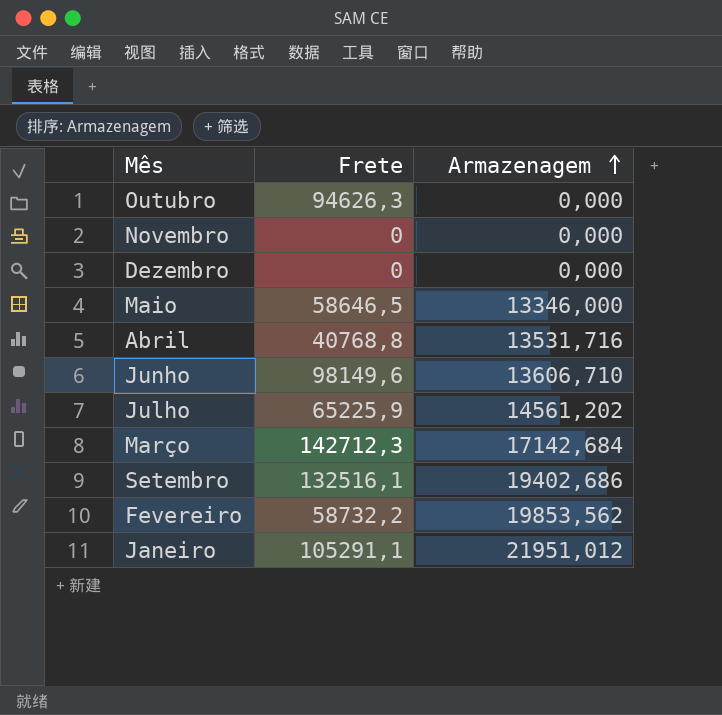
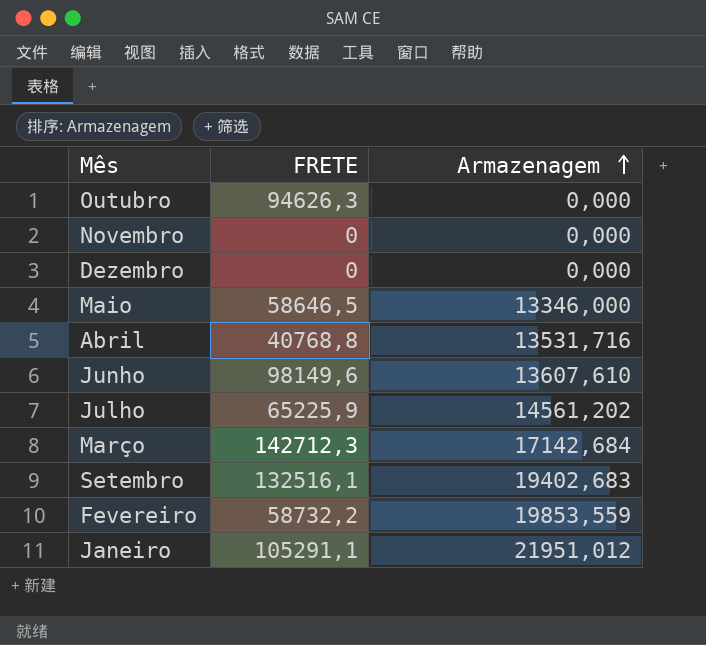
column name: Frete -> FRETE
Junho | Armazenagem: 13606,710 -> 13607,610
Setembro | Armazenagem: 19402,686 -> 19402,683
Fevereiro | Armazenagem: 19853,562 -> 19853,559

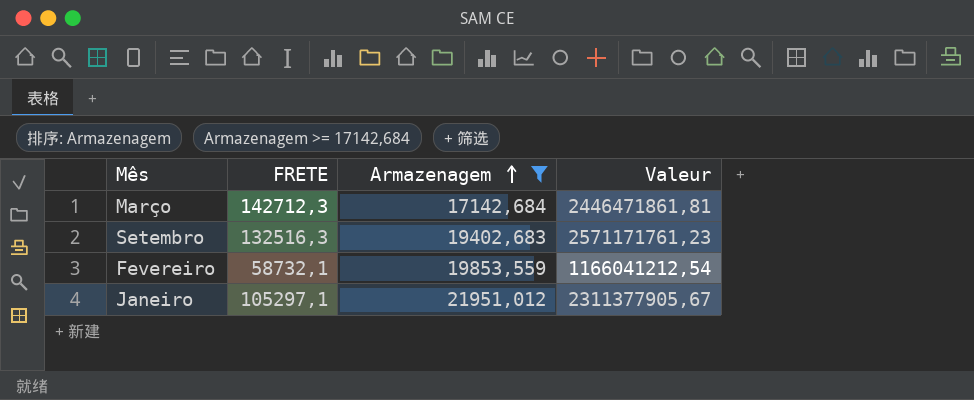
filter: none -> Armazenagem >= 17142,684
column Valeur | formula: none -> [FRETE] * [Armazenagem]
Setembro | FRETE: 132516,1 -> 132516,3
Fevereiro | FRETE: 58732,2 -> 58732,1
Janeiro | FRETE: 105291,1 -> 105297,1

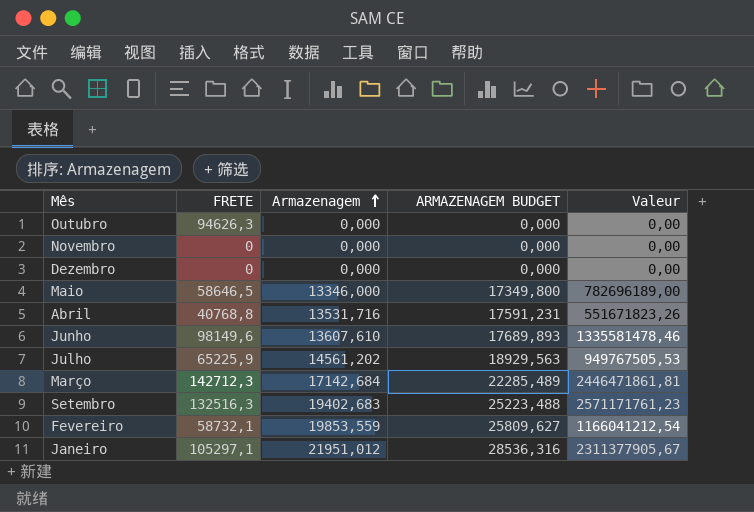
filter: Armazenagem >= 17142,684 -> none
column ARMAZENAGEM BUDGET | formula: none -> [Armazenagem] * 1,3

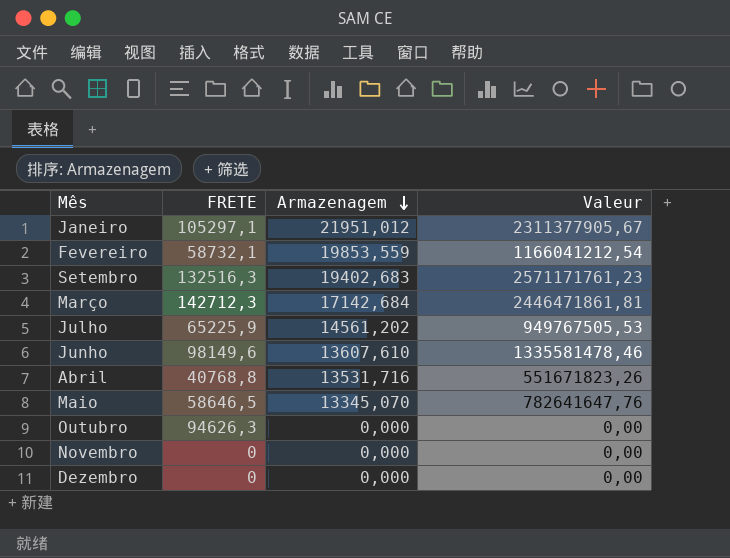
row order: Armazenagem ascending -> Armazenagem descending
column ARMAZENAGEM BUDGET | formula: [Armazenagem] * 1,3 -> none
Maio | Armazenagem: 13346,000 -> 13345,070
Maio | Valeur: 782696189,00 -> 782641647,76

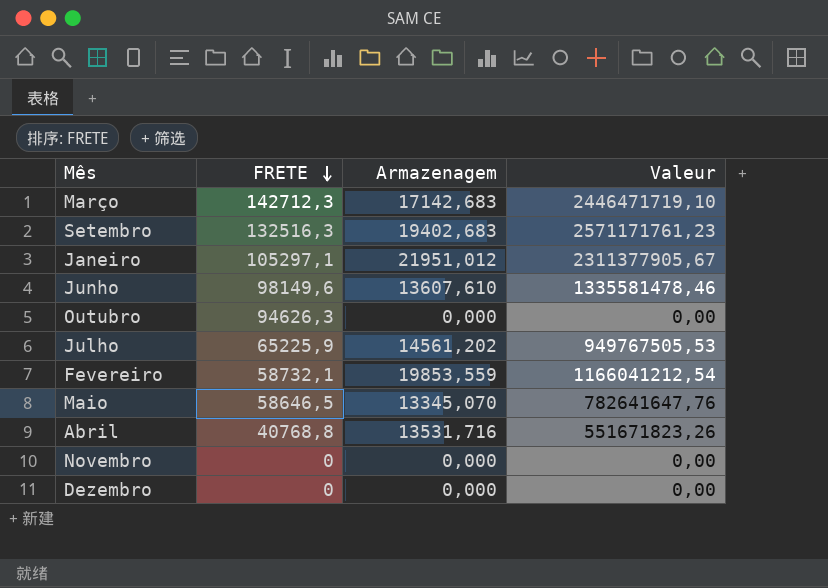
row order: Armazenagem descending -> FRETE descending
Março | Armazenagem: 17142,684 -> 17142,683
Março | Valeur: 2446471861,81 -> 2446471719,10

